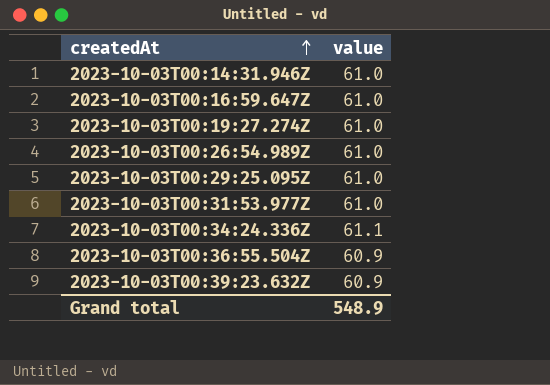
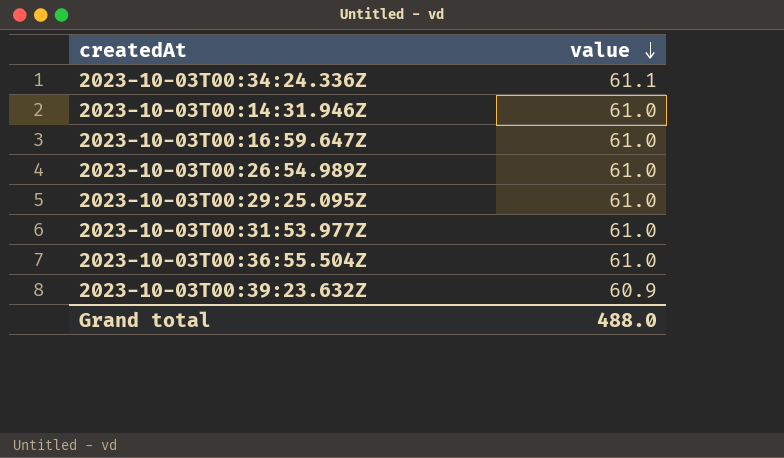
row order: createdAt ascending -> value descending
row 2023-10-03T00:19:27.274Z: 61.0 -> none
2023-10-03T00:36:55.504Z | value: 60.9 -> 61.0
Grand total | value: 548.9 -> 488.0

